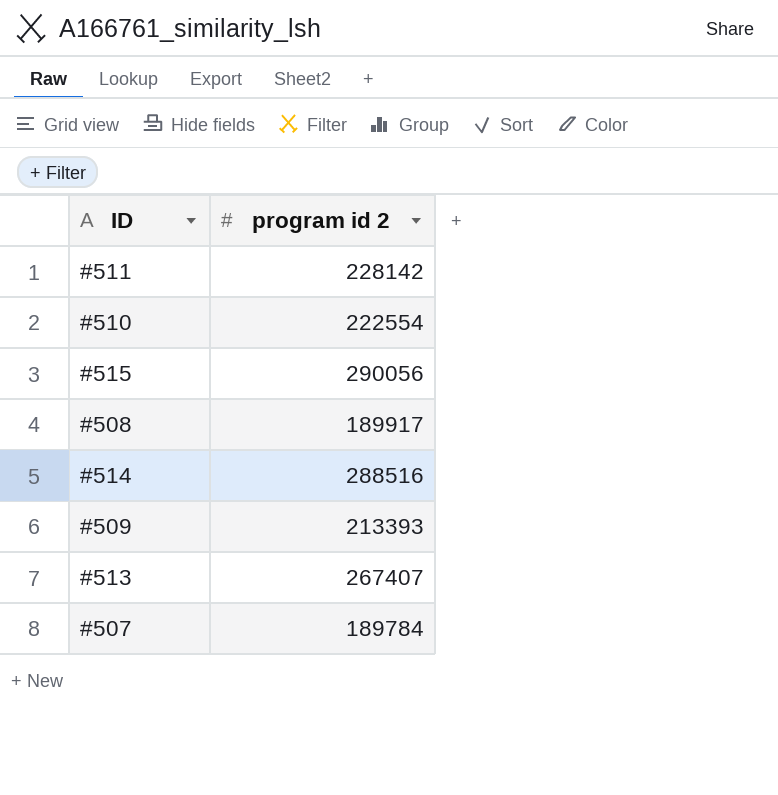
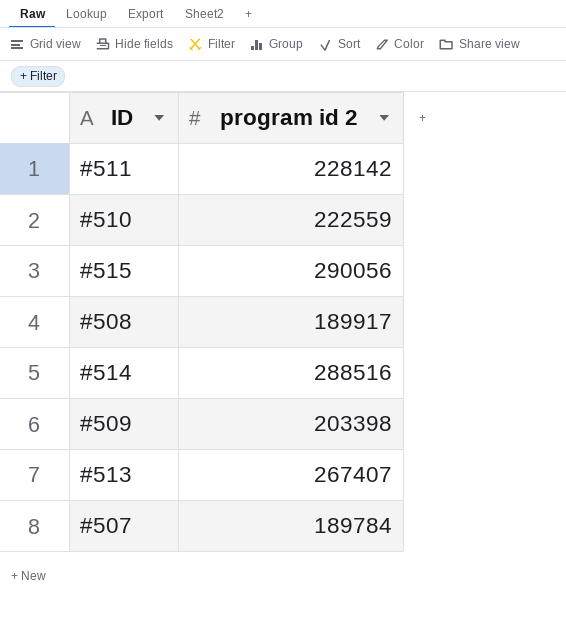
#510 | program id 2: 222554 -> 222559
#509 | program id 2: 213393 -> 203398

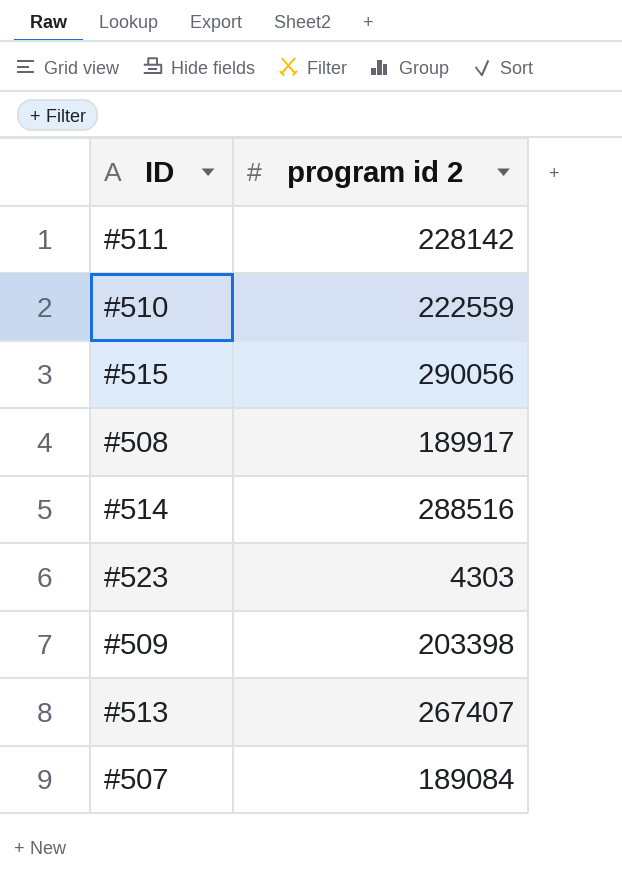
row #523: none -> 4303
#507 | program id 2: 189784 -> 189084

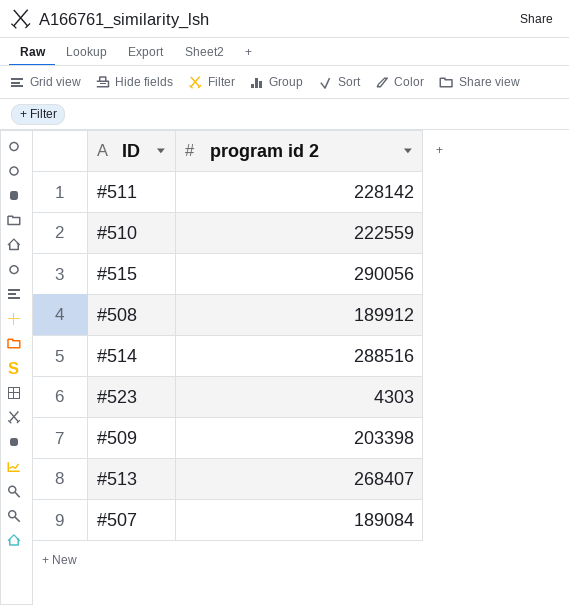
#508 | program id 2: 189917 -> 189912
#513 | program id 2: 267407 -> 268407

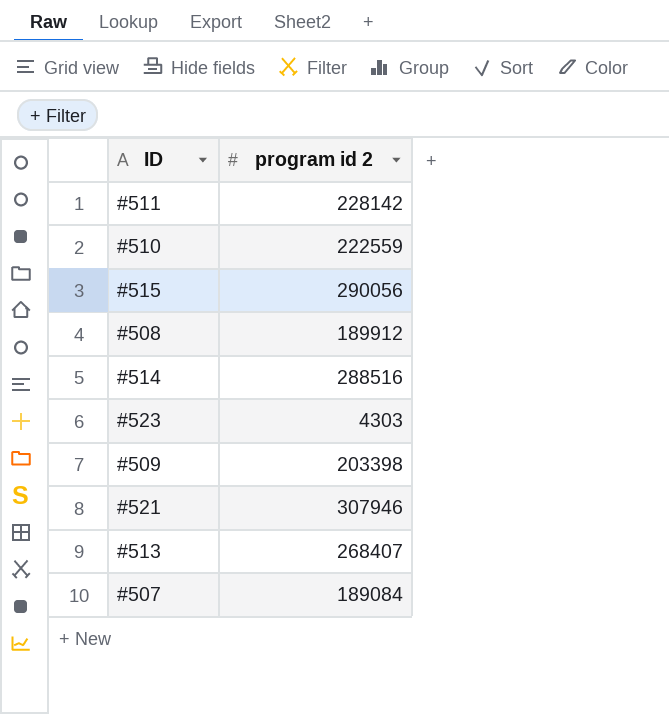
row #521: none -> 307946

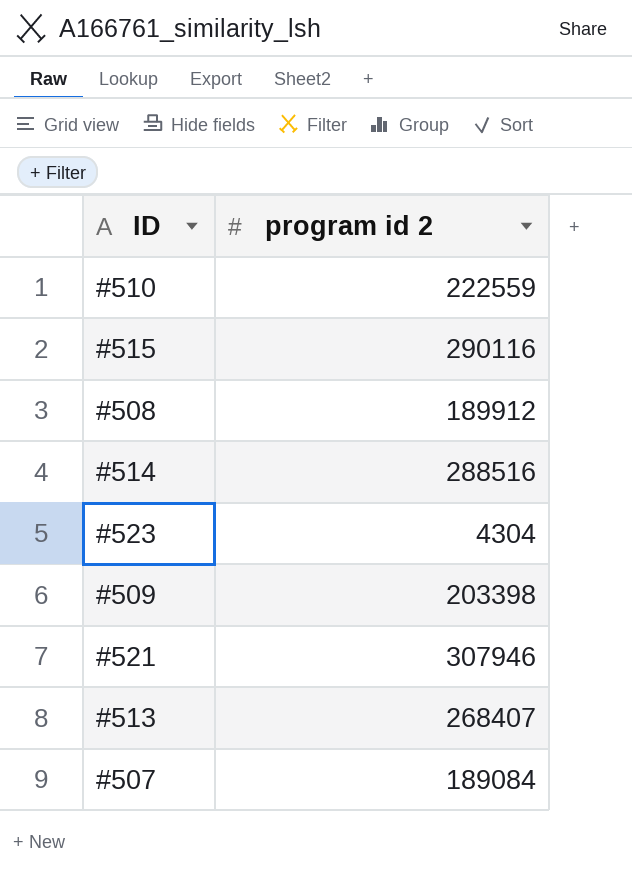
row #511: 228142 -> none
#515 | program id 2: 290056 -> 290116
#523 | program id 2: 4303 -> 4304

